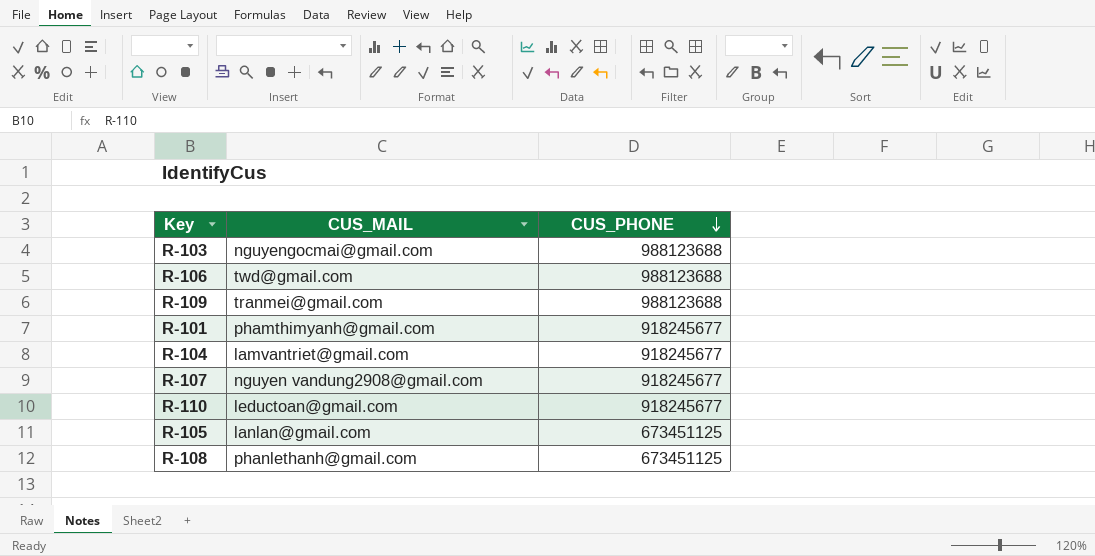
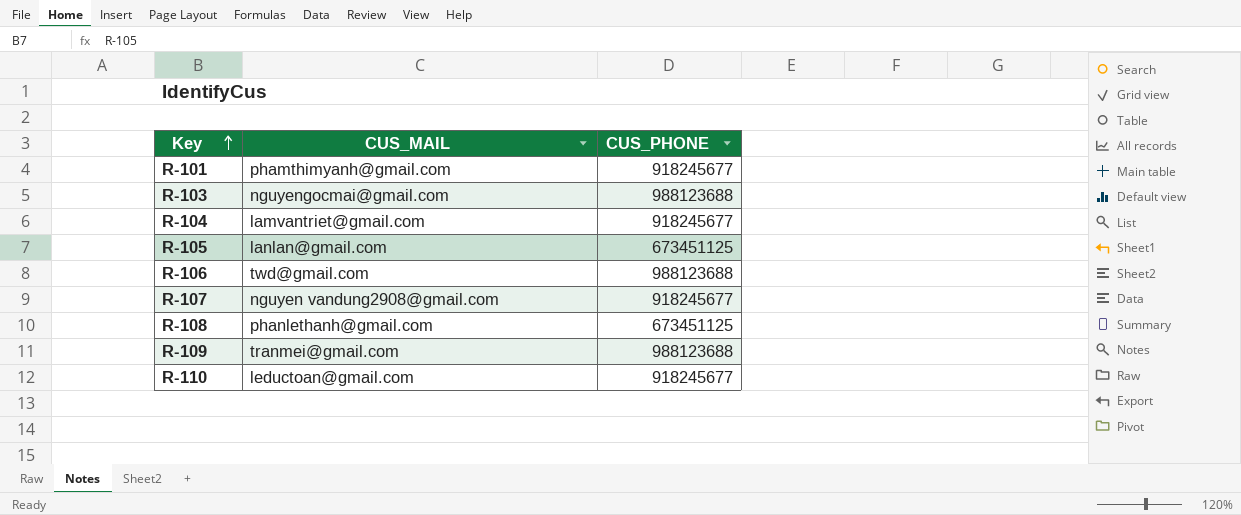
row order: CUS_PHONE descending -> Key ascending

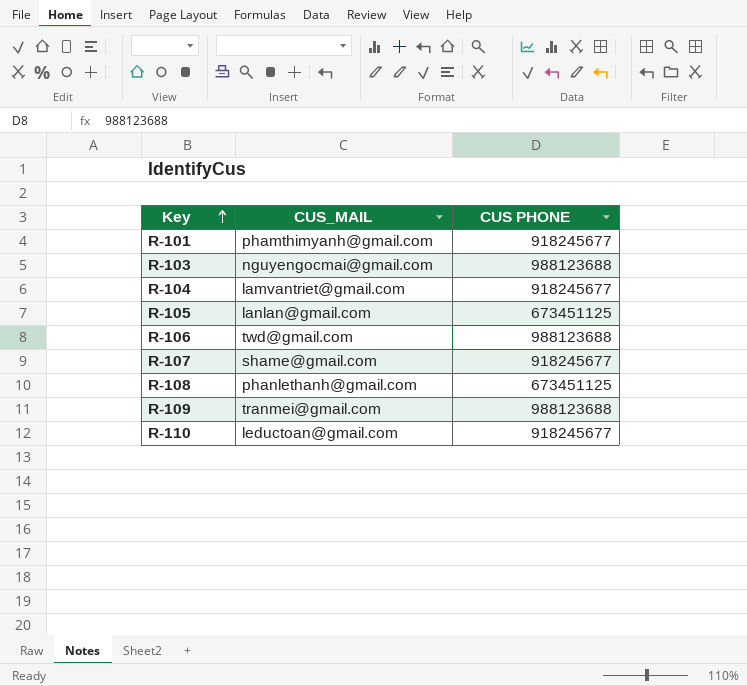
column name: CUS_PHONE -> CUS PHONE
R-107 | CUS_MAIL: nguyen vandung2908@gmail.com -> shame@gmail.com

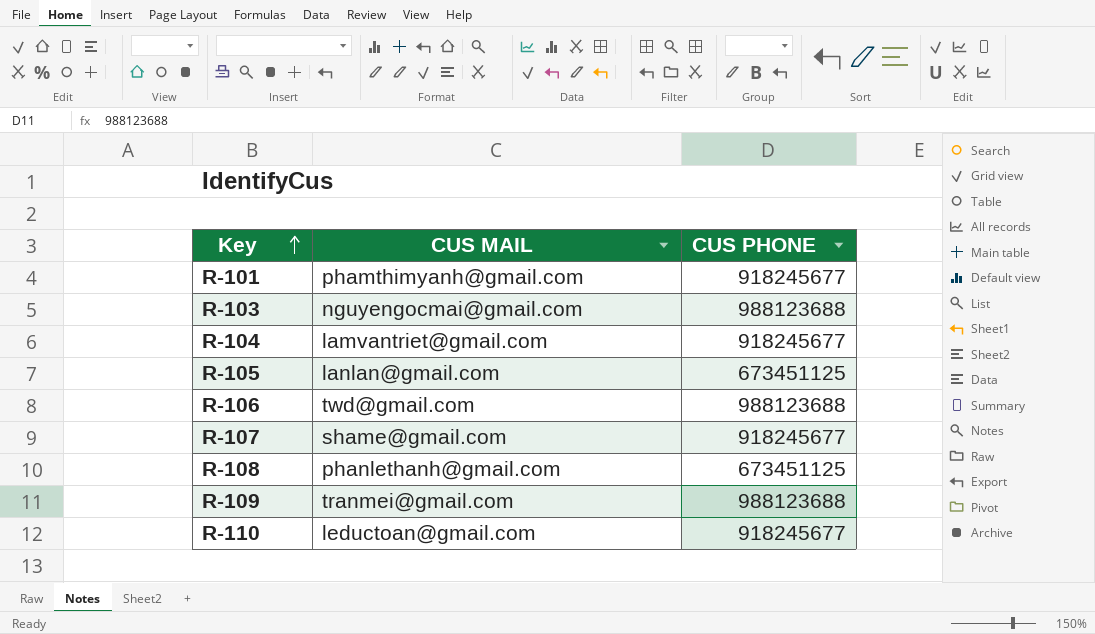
column name: CUS_MAIL -> CUS MAIL

